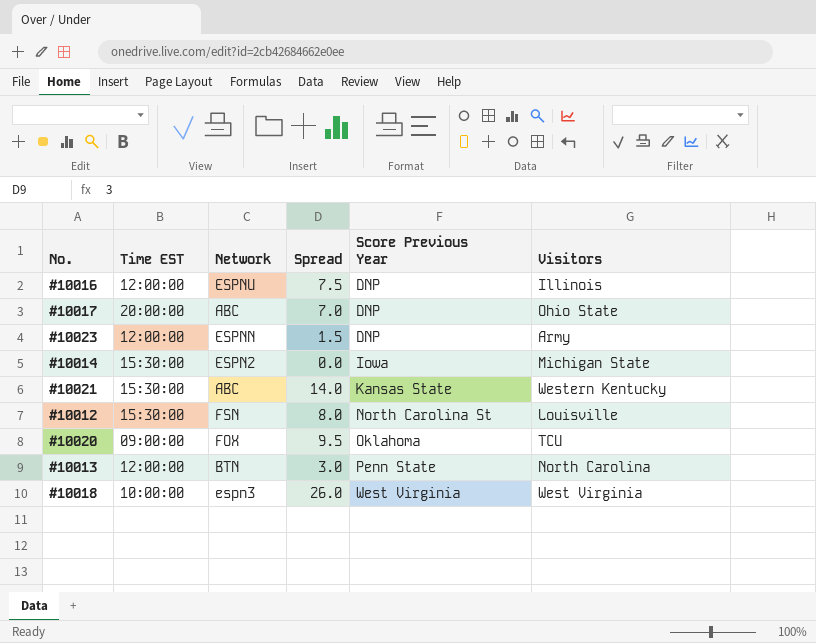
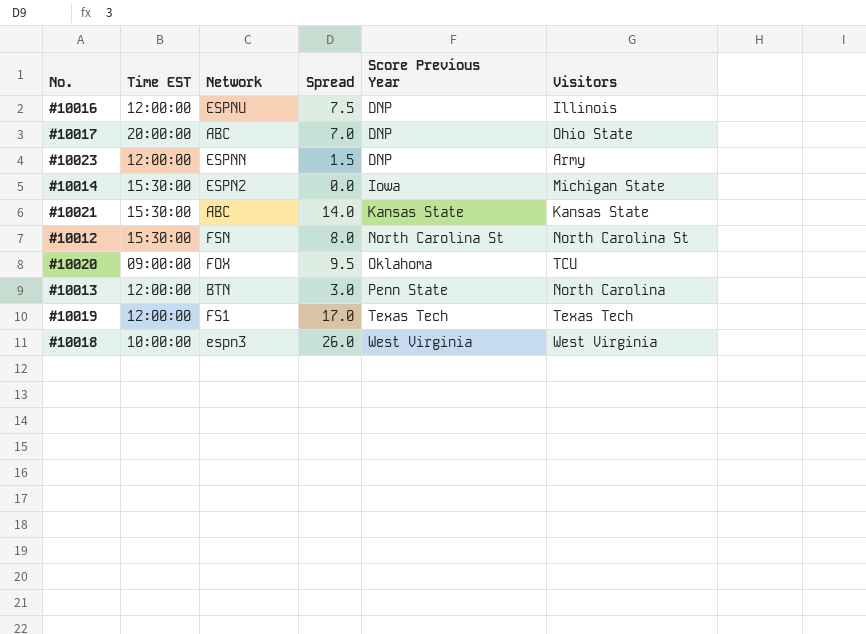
#10021 | Visitors: Western Kentucky -> Kansas State
#10012 | Visitors: Louisville -> North Carolina St
row #10019: none -> 12:00:00 | FS1 | 17.0 | Texas Tech | Texas Tech

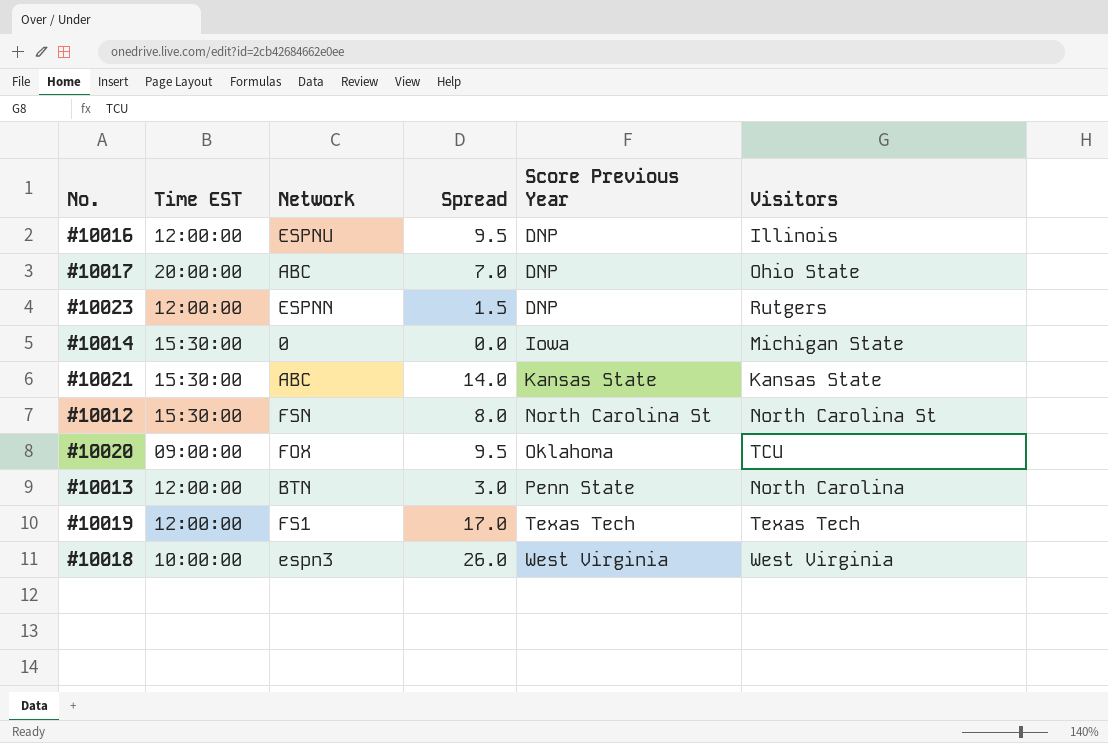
#10016 | Spread: 7.5 -> 9.5
#10023 | Visitors: Army -> Rutgers
#10014 | Network: ESPN2 -> 0

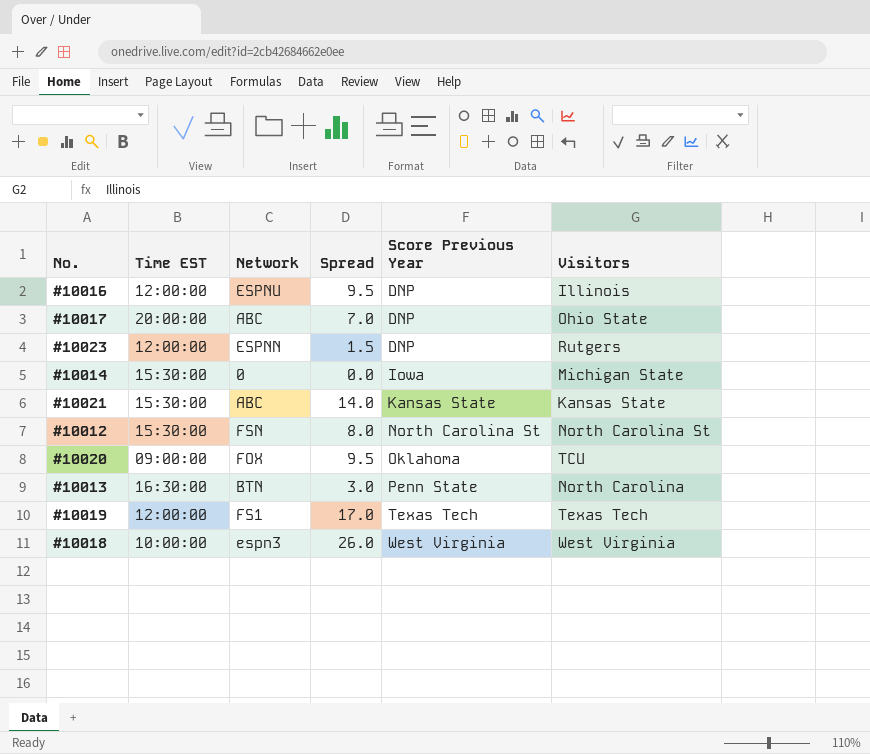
#10013 | Time EST: 12:00:00 -> 16:30:00

